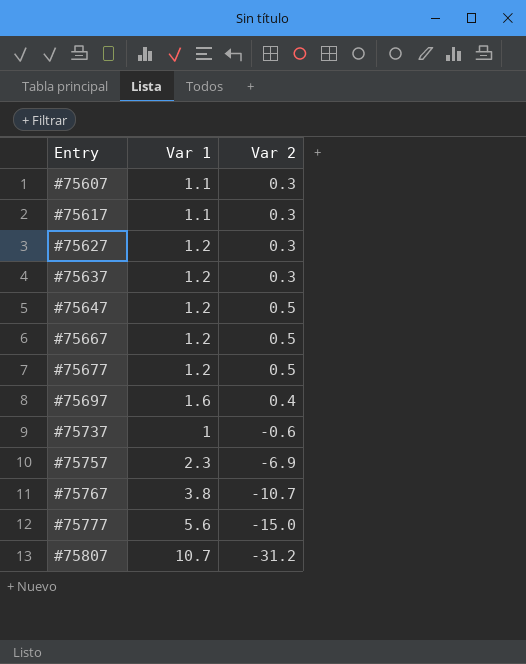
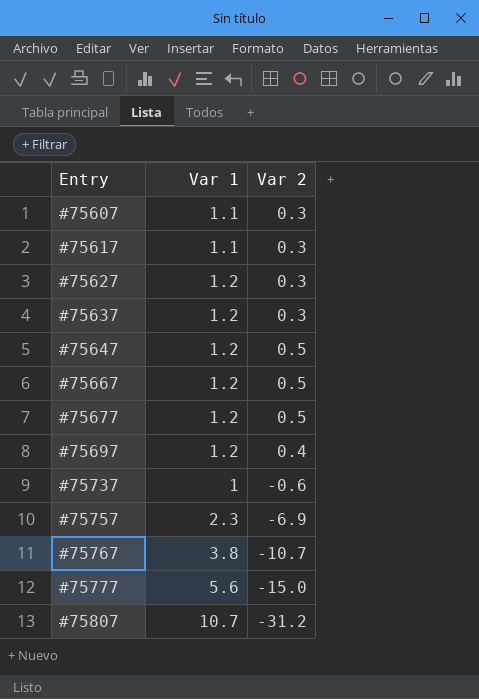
#75697 | Var 1: 1.6 -> 1.2

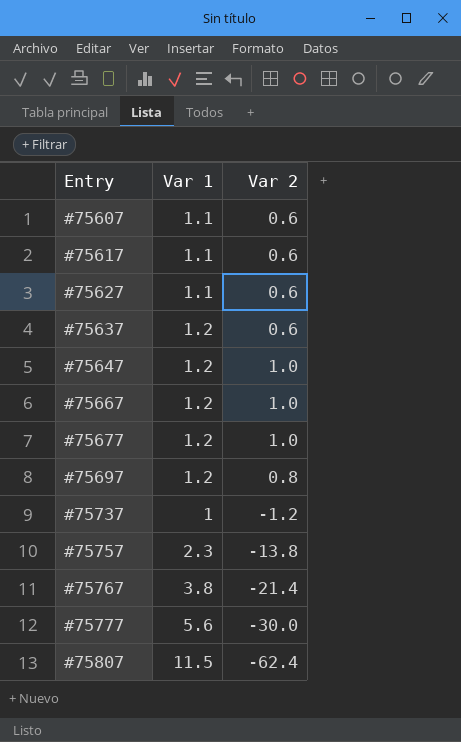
#75607 | Var 2: 0.3 -> 0.6
#75617 | Var 2: 0.3 -> 0.6
#75627 | Var 1: 1.2 -> 1.1
#75627 | Var 2: 0.3 -> 0.6
#75637 | Var 2: 0.3 -> 0.6
#75647 | Var 2: 0.5 -> 1.0
#75667 | Var 2: 0.5 -> 1.0
#75677 | Var 2: 0.5 -> 1.0
#75697 | Var 2: 0.4 -> 0.8
#75737 | Var 2: -0.6 -> -1.2
#75757 | Var 2: -6.9 -> -13.8
#75767 | Var 2: -10.7 -> -21.4
#75777 | Var 2: -15.0 -> -30.0
#75807 | Var 1: 10.7 -> 11.5
#75807 | Var 2: -31.2 -> -62.4

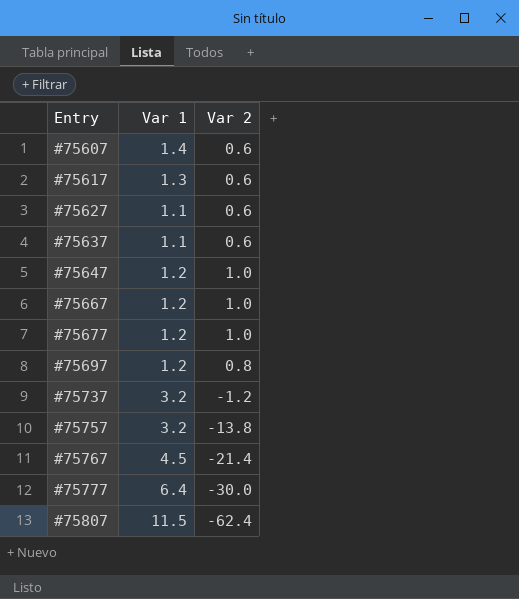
#75607 | Var 1: 1.1 -> 1.4
#75617 | Var 1: 1.1 -> 1.3
#75637 | Var 1: 1.2 -> 1.1
#75737 | Var 1: 1 -> 3.2
#75757 | Var 1: 2.3 -> 3.2
#75767 | Var 1: 3.8 -> 4.5
#75777 | Var 1: 5.6 -> 6.4

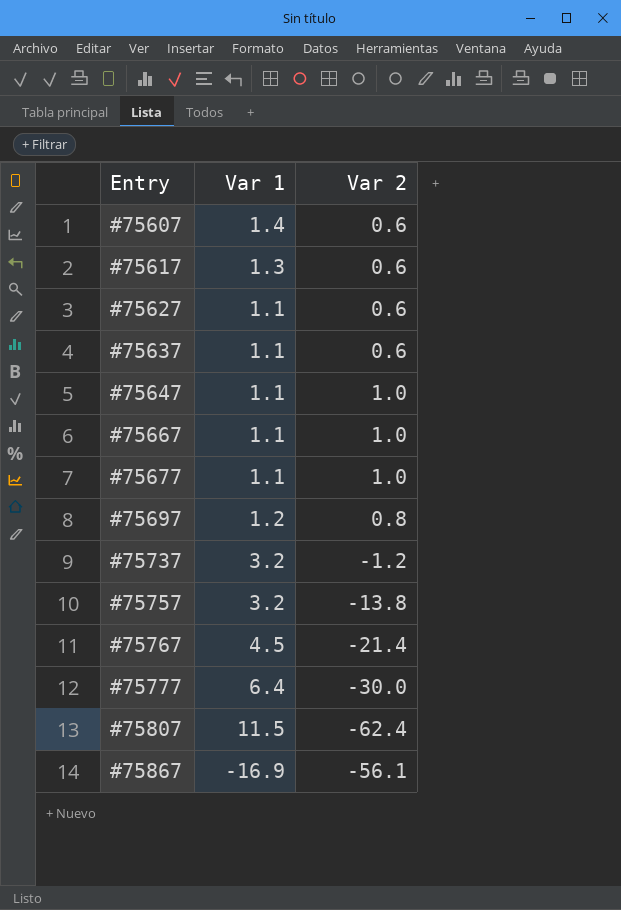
#75647 | Var 1: 1.2 -> 1.1
#75667 | Var 1: 1.2 -> 1.1
#75677 | Var 1: 1.2 -> 1.1
row #75867: none -> -16.9 | -56.1

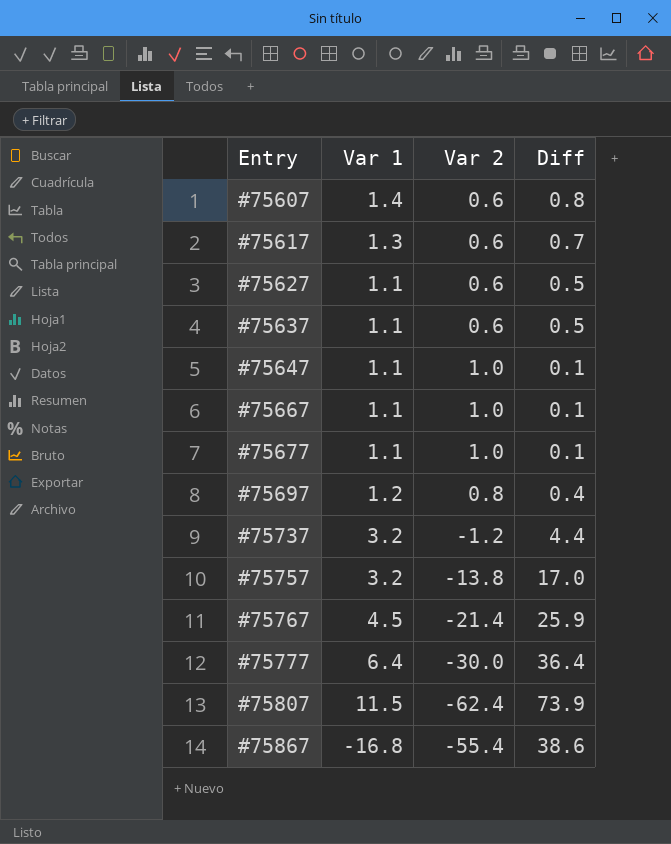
column Diff | formula: none -> [Var 1] - [Var 2]
#75867 | Var 1: -16.9 -> -16.8
#75867 | Var 2: -56.1 -> -55.4

